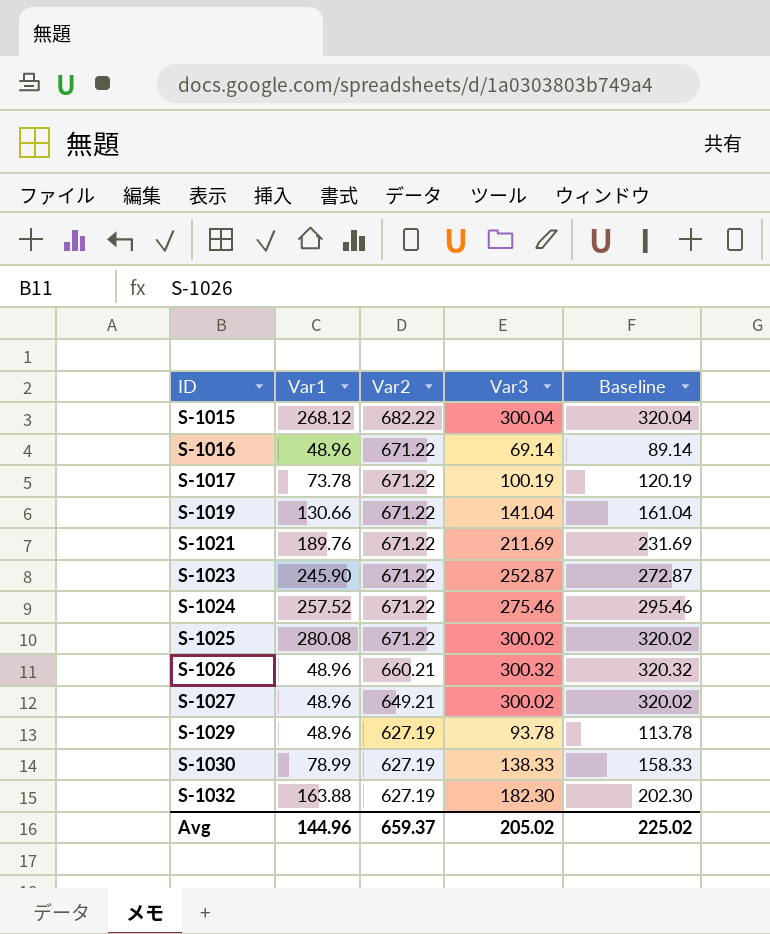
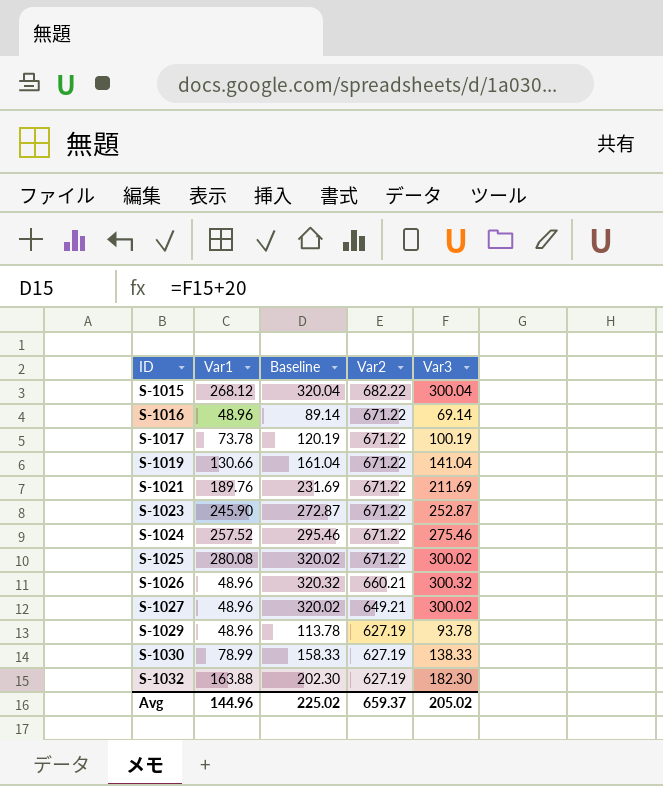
column Baseline | position: 5 -> 3

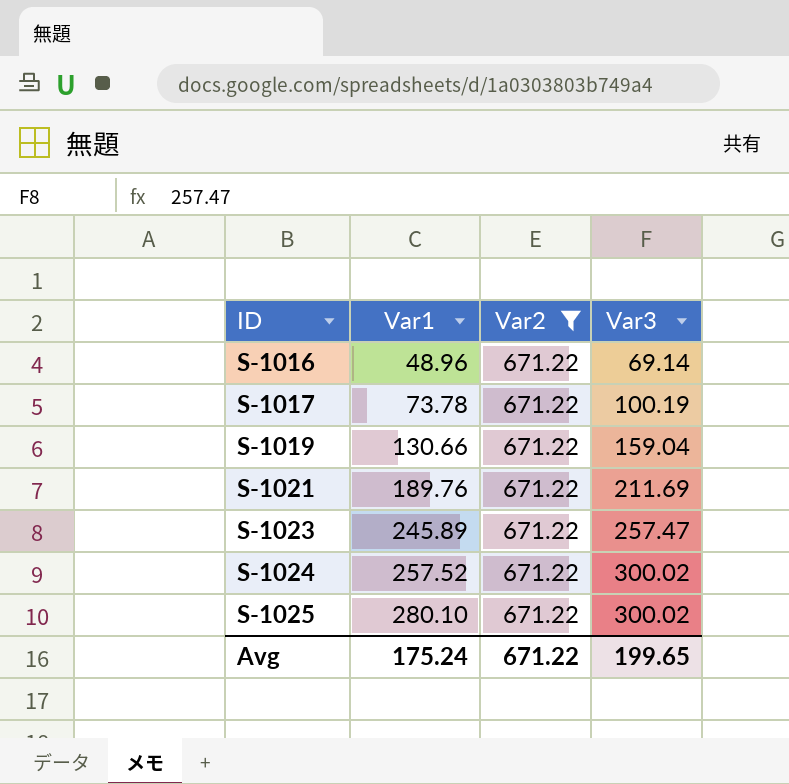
filter: none -> Var2 = 671.22
column Baseline | formula: [Var3] + 20 -> none
S-1019 | Var3: 141.04 -> 159.04
S-1023 | Var1: 245.90 -> 245.89
S-1023 | Var3: 252.87 -> 257.47
S-1024 | Var3: 275.46 -> 300.02
S-1025 | Var1: 280.08 -> 280.10
Avg | Var1: 144.96 -> 175.24
Avg | Var2: 659.37 -> 671.22
Avg | Var3: 205.02 -> 199.65

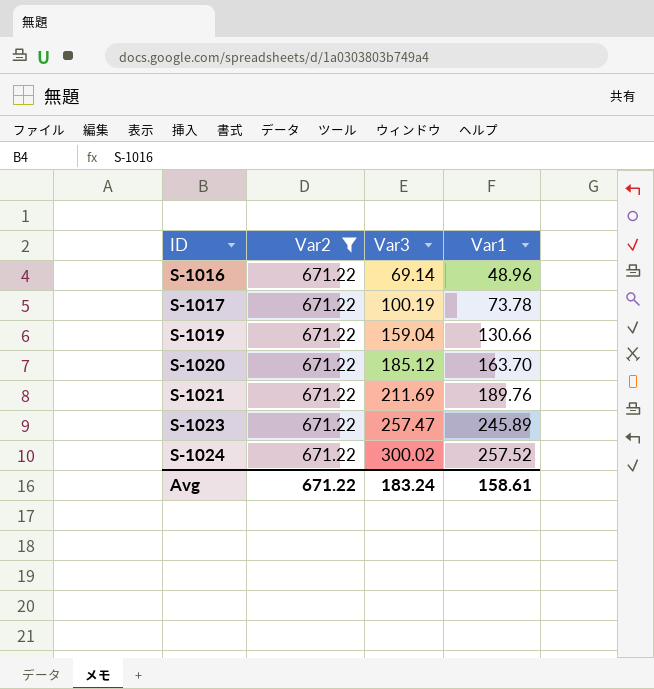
column Var1 | position: 2 -> 4
row S-1025: 280.10 | 671.22 | 300.02 -> none
row S-1020: none -> 671.22 | 185.12 | 163.70
Avg | Var3: 199.65 -> 183.24
Avg | Var1: 175.24 -> 158.61

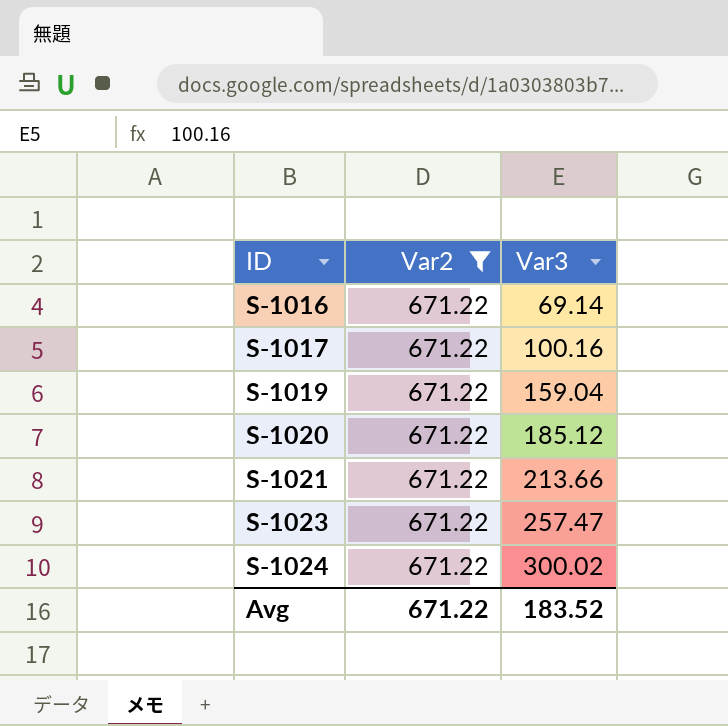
column Var1 | position: 4 -> none
S-1017 | Var3: 100.19 -> 100.16
S-1021 | Var3: 211.69 -> 213.66
Avg | Var3: 183.24 -> 183.52

